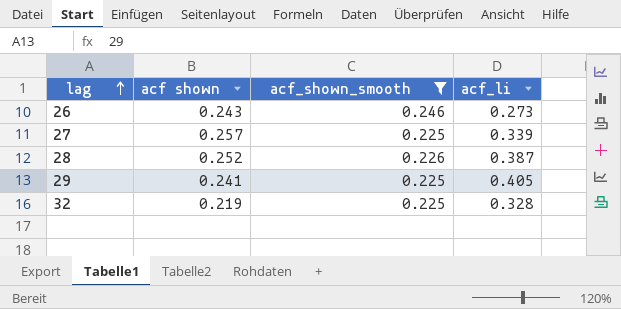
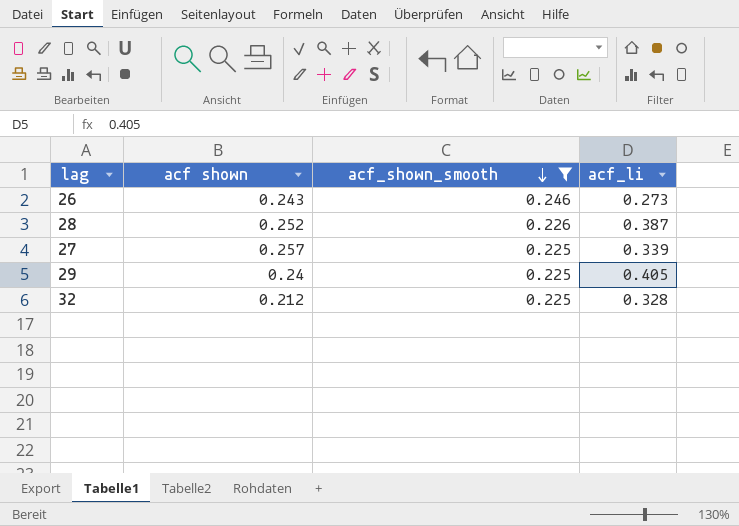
row order: lag ascending -> acf_shown_smooth descending
29 | acf shown: 0.241 -> 0.24
32 | acf shown: 0.219 -> 0.212

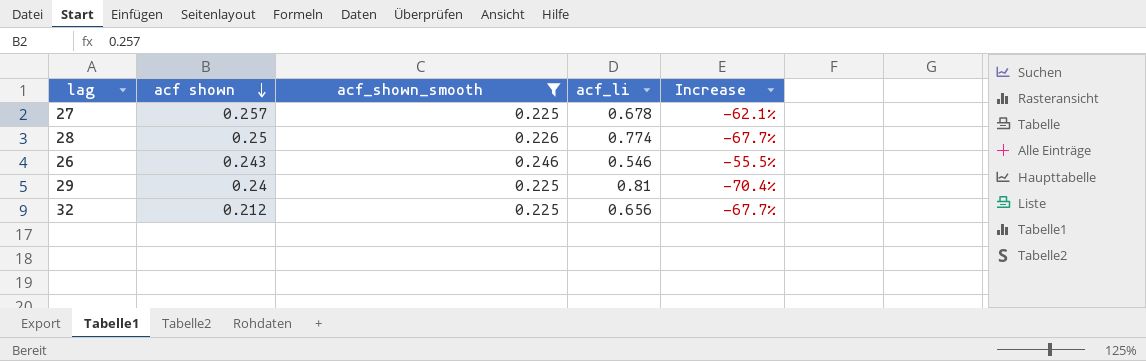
row order: acf_shown_smooth descending -> acf shown descending
column Increase | formula: none -> ([acf shown] - [acf_li]) / [acf_li]
27 | acf_li: 0.339 -> 0.678
28 | acf shown: 0.252 -> 0.25
28 | acf_li: 0.387 -> 0.774
26 | acf_li: 0.273 -> 0.546
29 | acf_li: 0.405 -> 0.81
32 | acf_li: 0.328 -> 0.656

